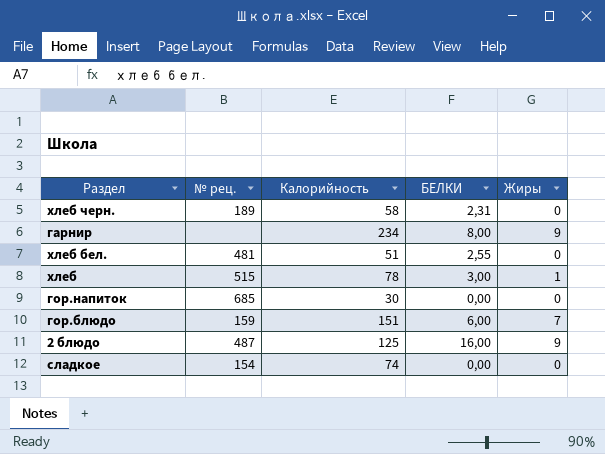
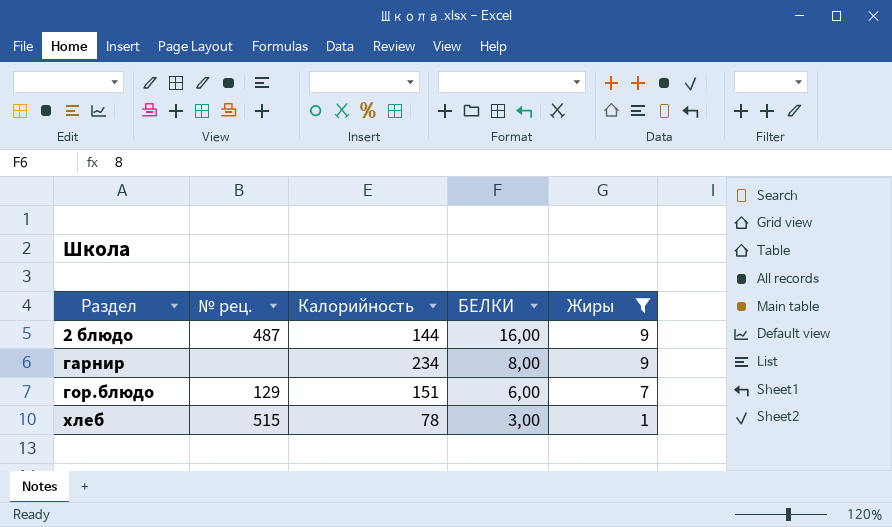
filter: none -> Жиры != 0
row order: none -> Раздел ascending
2 блюдо | Калорийность: 125 -> 144
гор.блюдо | № рец.: 159 -> 129

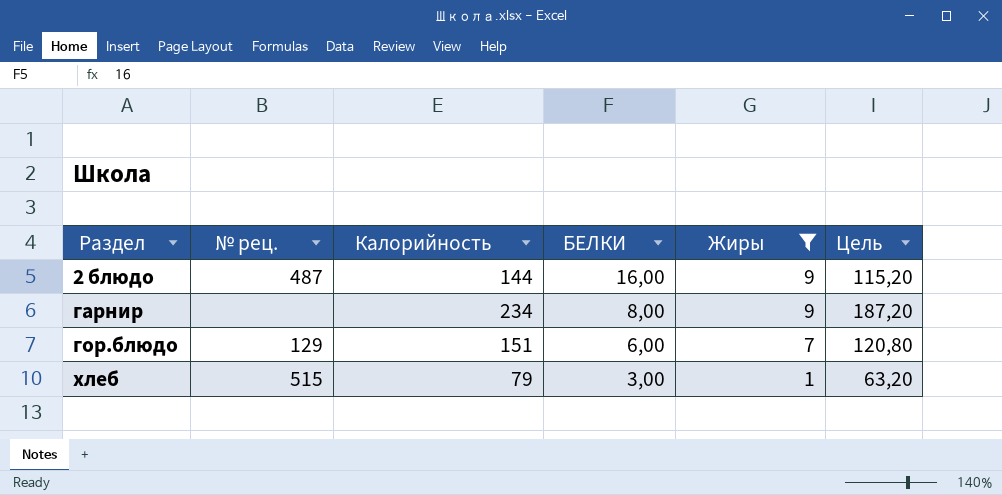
column Цель | formula: none -> [Калорийность] * 0,8
хлеб | Калорийность: 78 -> 79

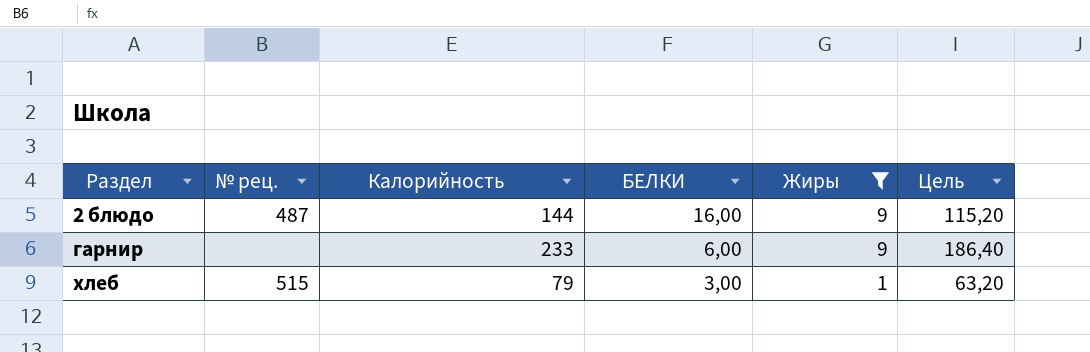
row гор.блюдо: 129 | 151 | 6,00 | 7 | 120,80 -> none
гарнир | Калорийность: 234 -> 233
гарнир | БЕЛКИ: 8,00 -> 6,00
гарнир | Цель: 187,20 -> 186,40

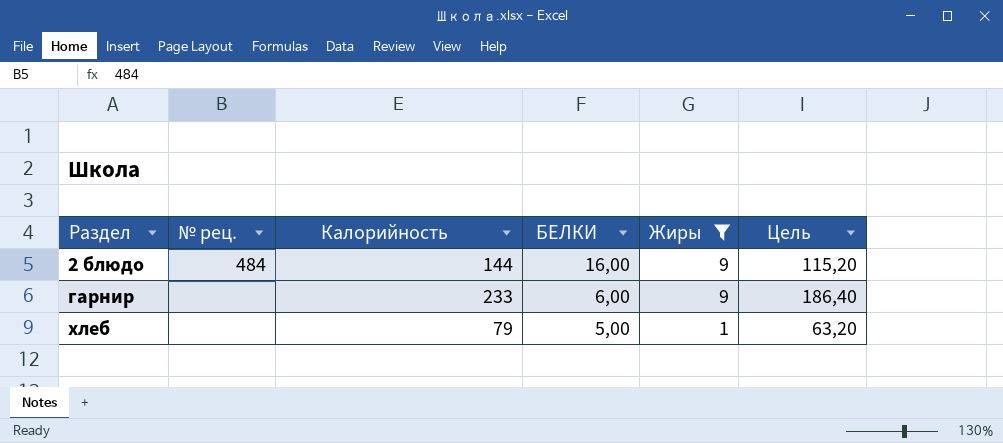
2 блюдо | № рец.: 487 -> 484
хлеб | № рец.: 515 -> none
хлеб | БЕЛКИ: 3,00 -> 5,00

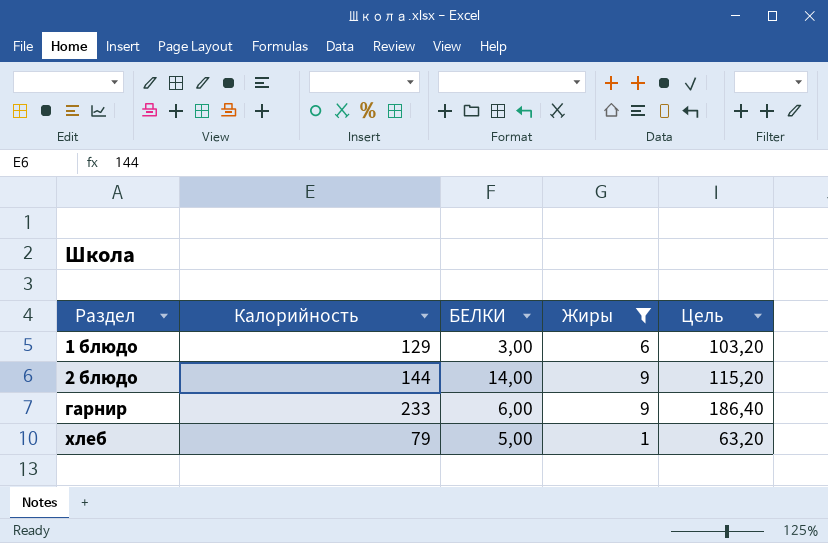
column № рец. | position: 2 -> none
row 1 блюдо: none -> 129 | 3,00 | 6 | 103,20
2 блюдо | БЕЛКИ: 16,00 -> 14,00

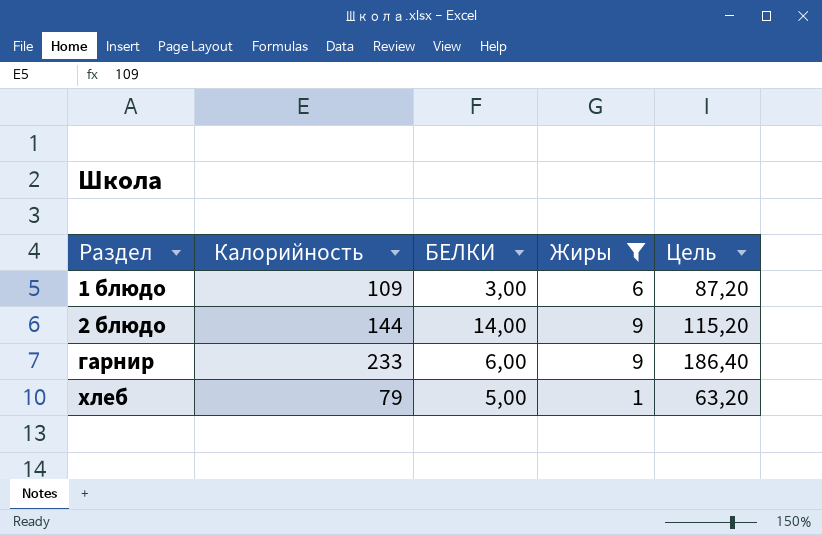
1 блюдо | Калорийность: 129 -> 109
1 блюдо | Цель: 103,20 -> 87,20

